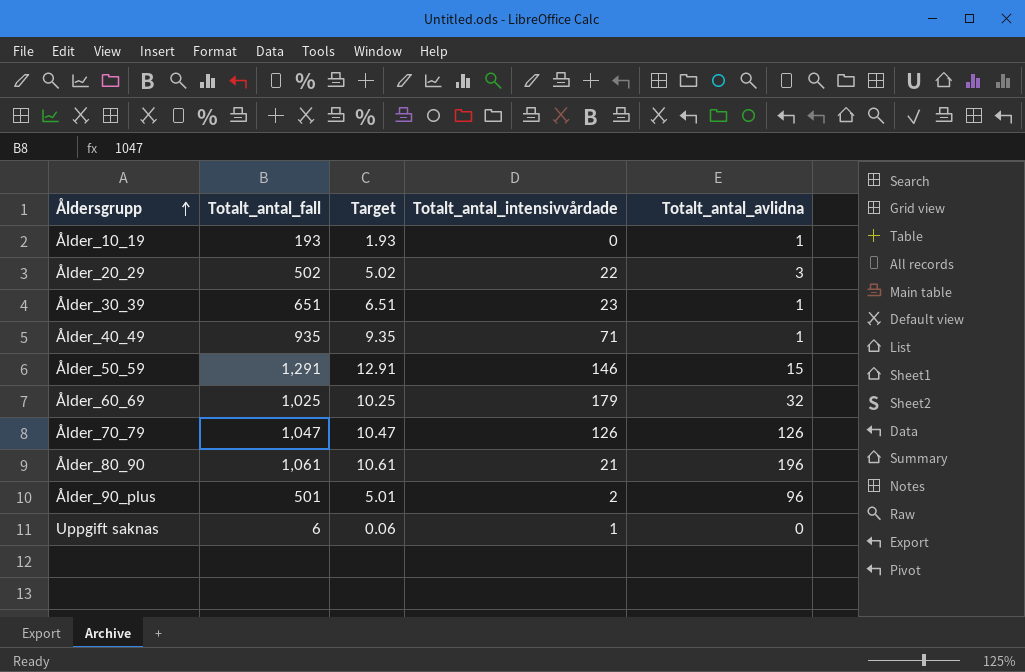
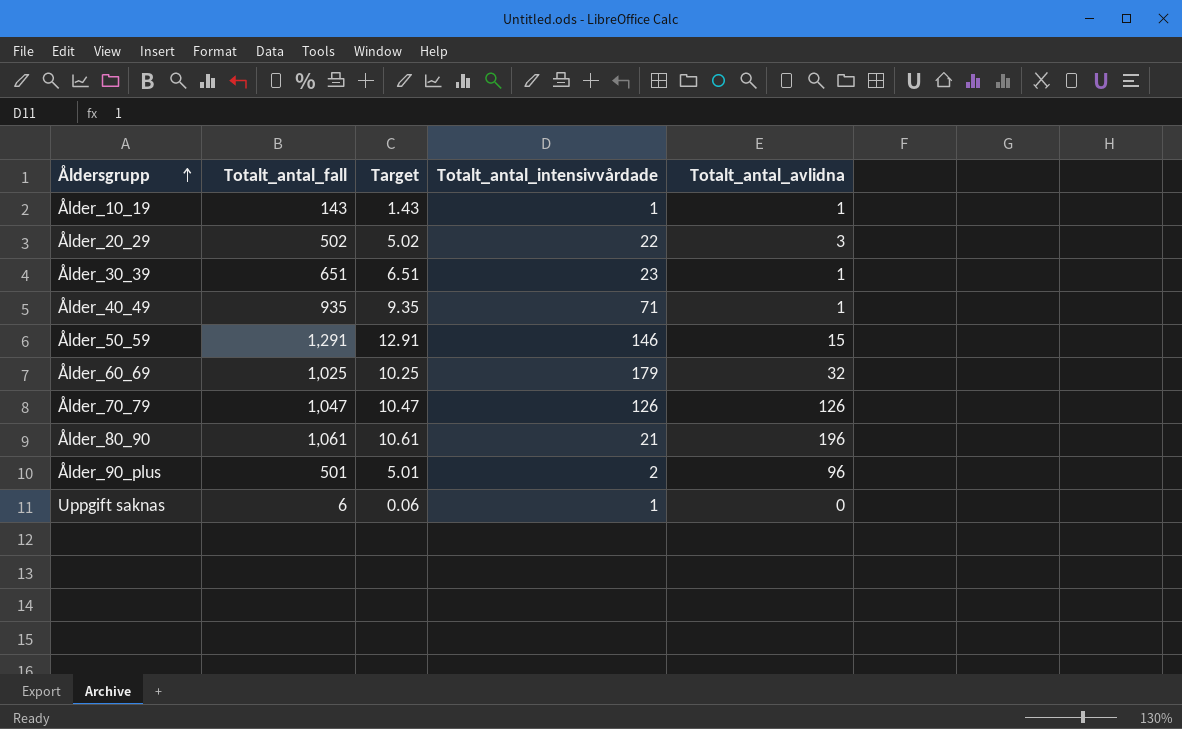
Ålder_10_19 | Totalt_antal_fall: 193 -> 143
Ålder_10_19 | Target: 1.93 -> 1.43
Ålder_10_19 | Totalt_antal_intensivvårdade: 0 -> 1

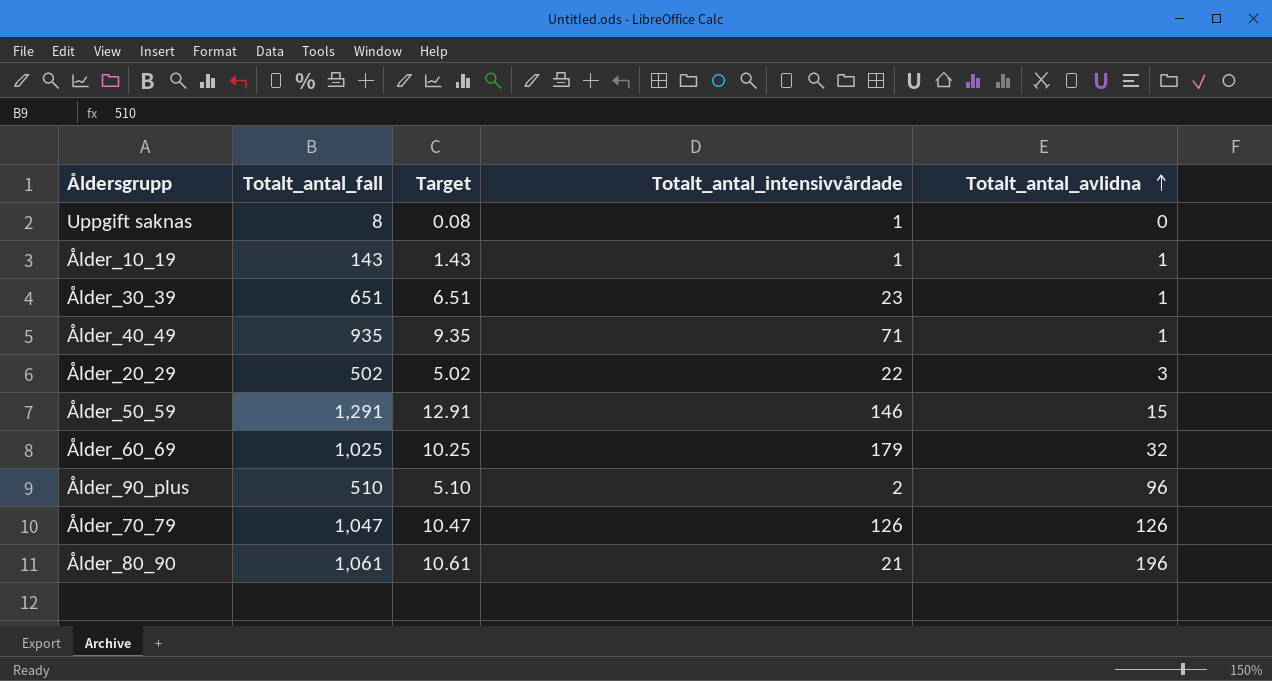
row order: Åldersgrupp ascending -> Totalt_antal_avlidna ascending
Uppgift saknas | Totalt_antal_fall: 6 -> 8
Uppgift saknas | Target: 0.06 -> 0.08
Ålder_90_plus | Totalt_antal_fall: 501 -> 510
Ålder_90_plus | Target: 5.01 -> 5.10

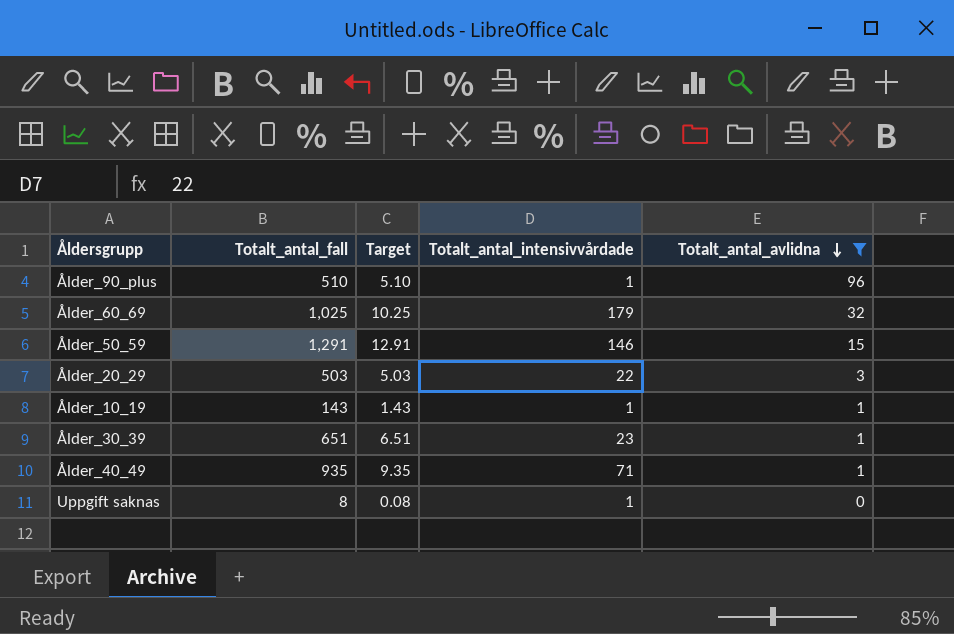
filter: none -> Totalt_antal_avlidna <= 96
row order: Totalt_antal_avlidna ascending -> Totalt_antal_avlidna descending
Ålder_90_plus | Totalt_antal_intensivvårdade: 2 -> 1
Ålder_20_29 | Totalt_antal_fall: 502 -> 503
Ålder_20_29 | Target: 5.02 -> 5.03

